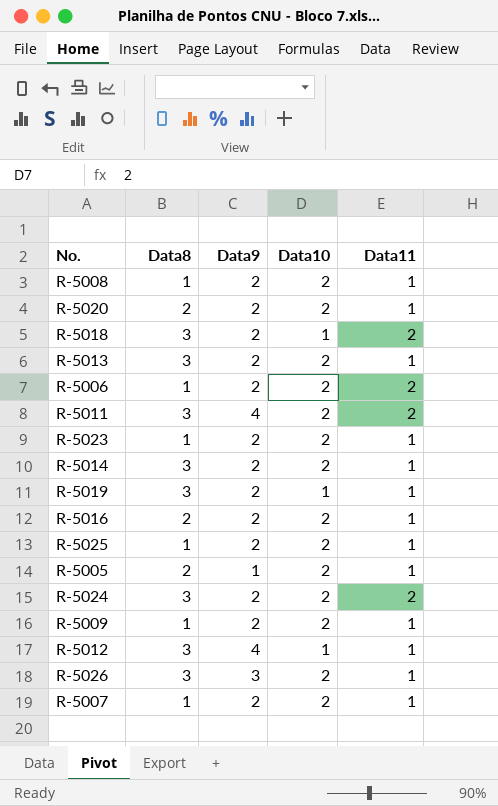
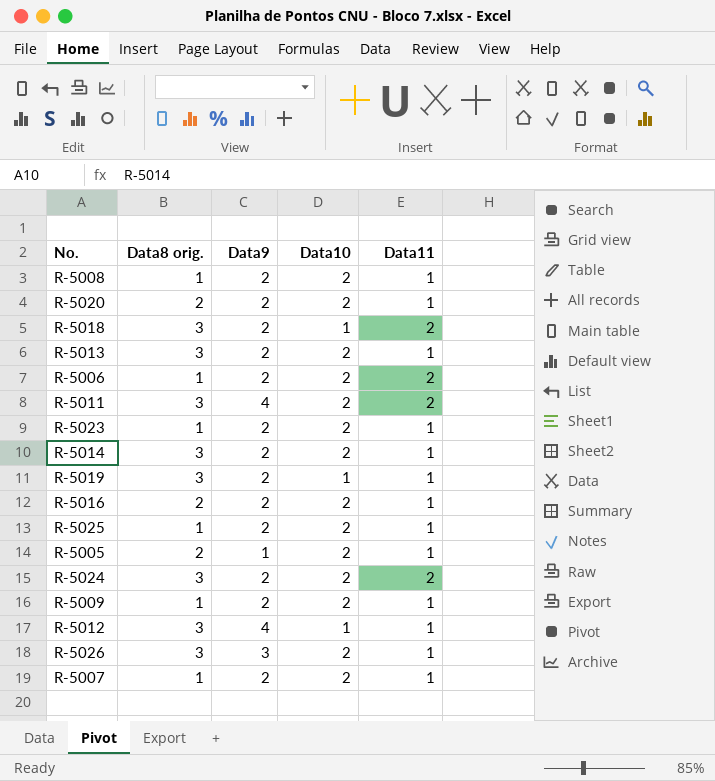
column name: Data8 -> Data8 orig.

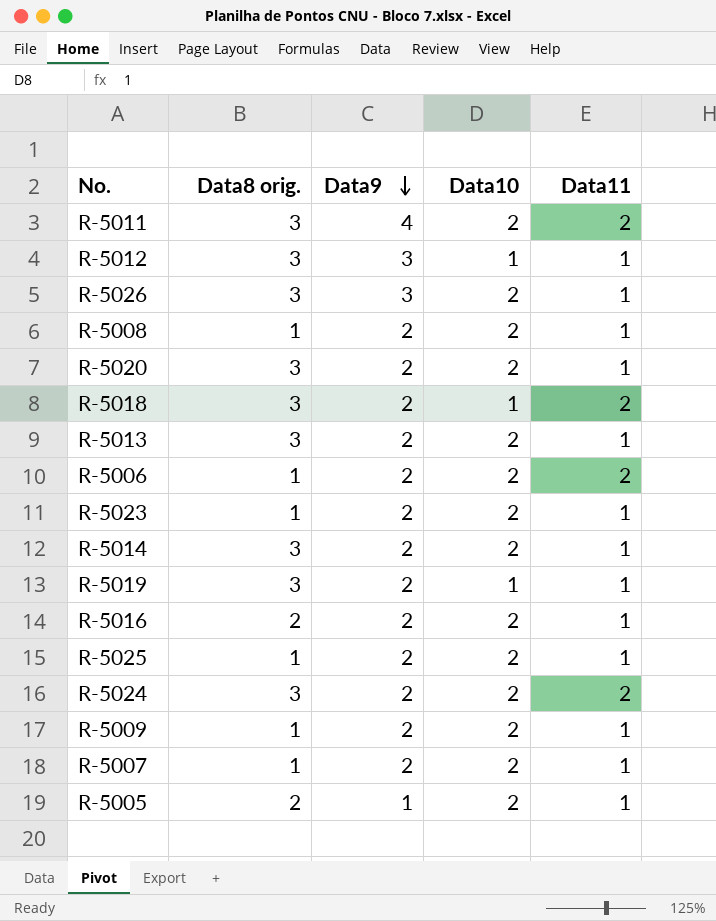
row order: none -> Data9 descending
R-5012 | Data9: 4 -> 3
R-5020 | Data8 orig.: 2 -> 3

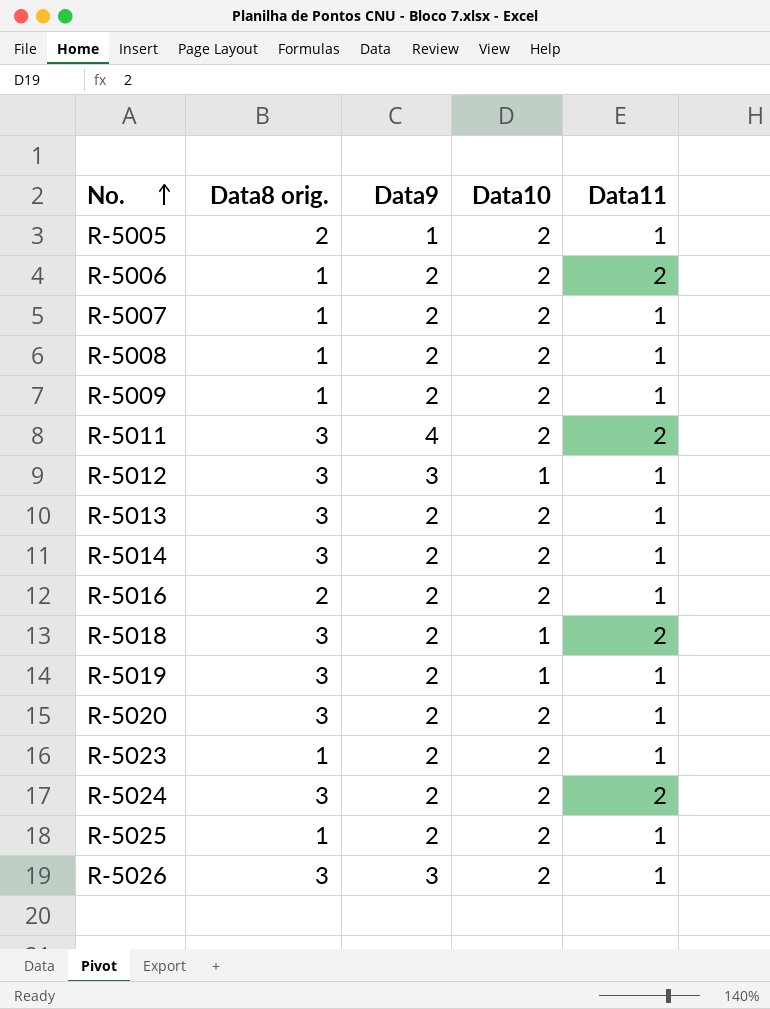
row order: Data9 descending -> No. ascending

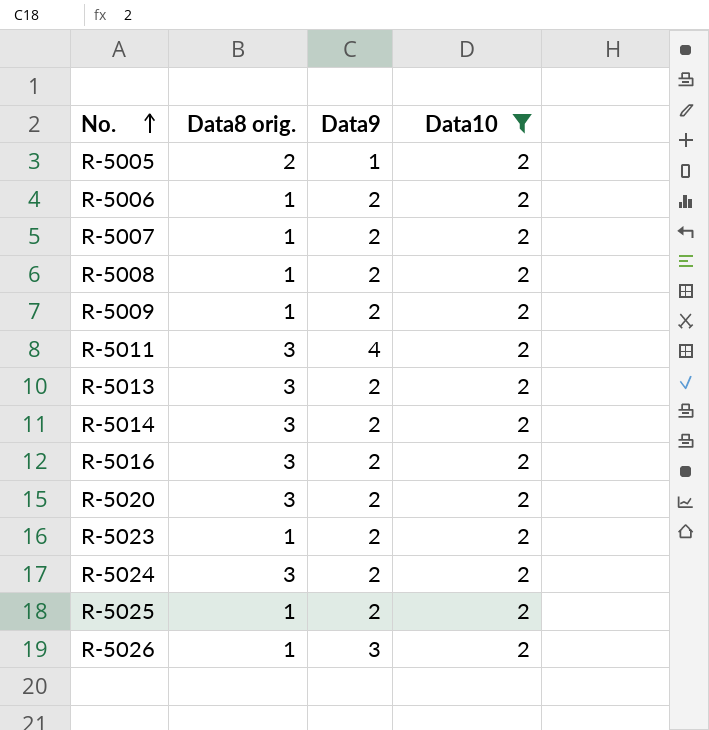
filter: none -> Data10 = 2
column Data11 | position: 5 -> none
R-5016 | Data8 orig.: 2 -> 3
R-5026 | Data8 orig.: 3 -> 1

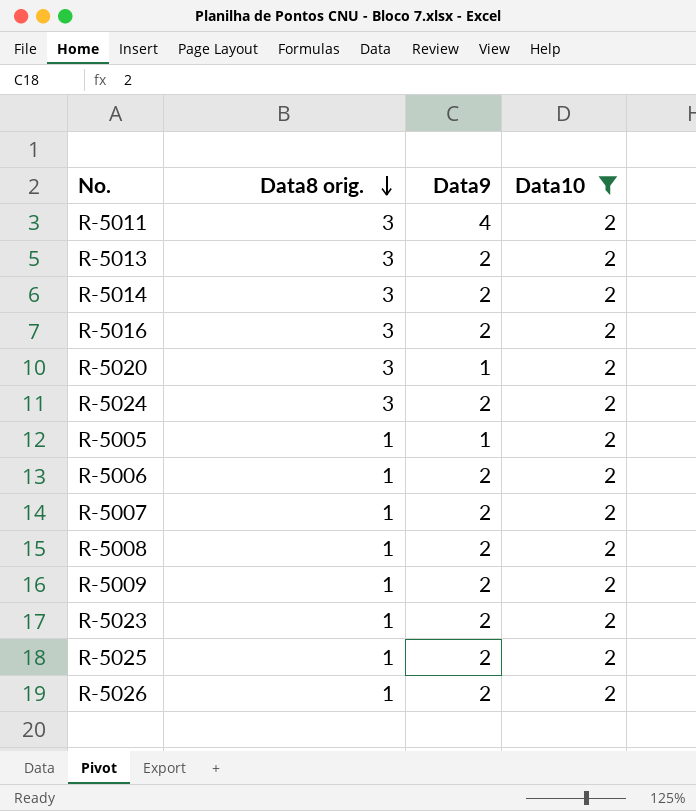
row order: No. ascending -> Data8 orig. descending
R-5020 | Data9: 2 -> 1
R-5005 | Data8 orig.: 2 -> 1
R-5026 | Data9: 3 -> 2

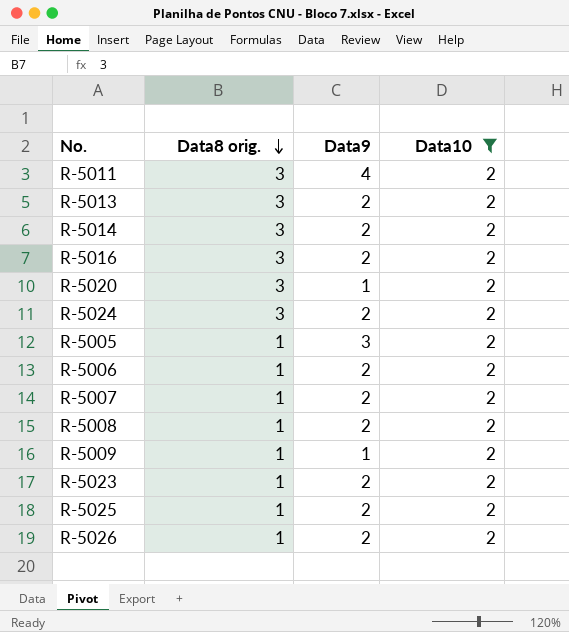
R-5005 | Data9: 1 -> 3
R-5009 | Data9: 2 -> 1

